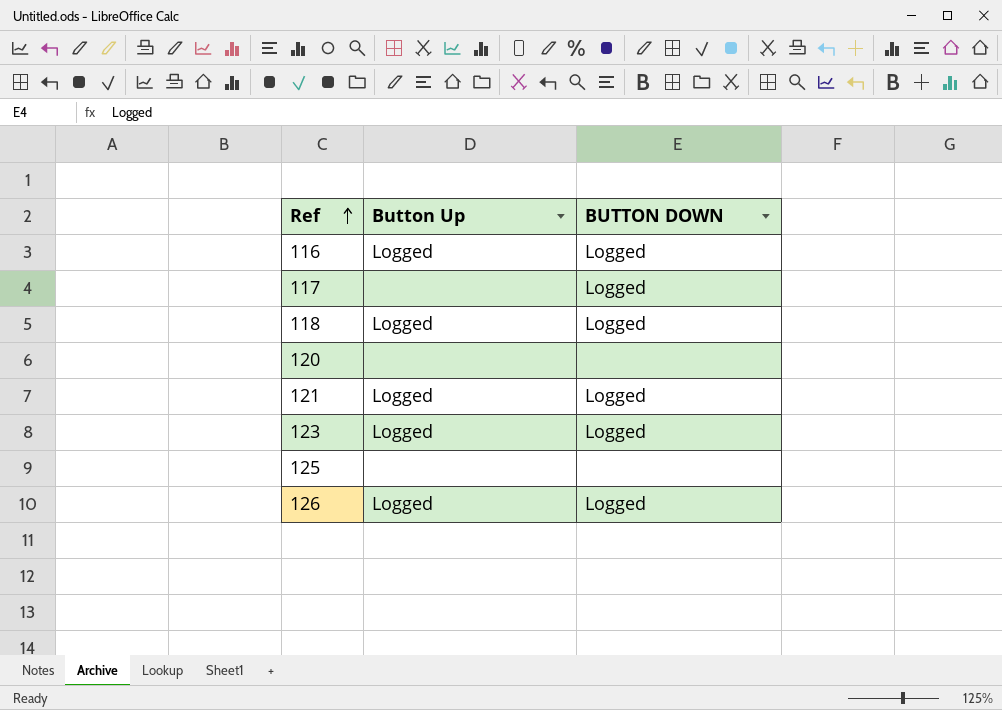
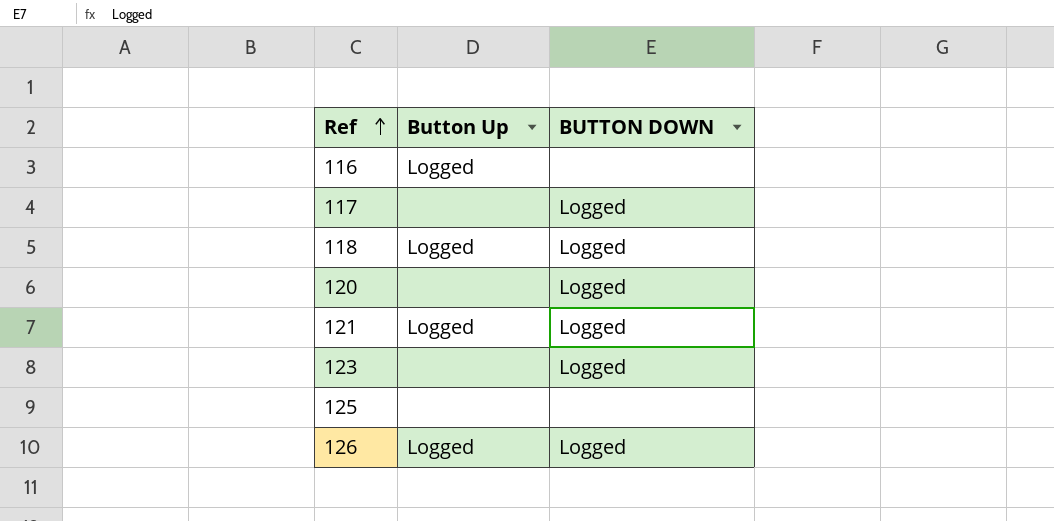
116 | BUTTON DOWN: Logged -> none
120 | BUTTON DOWN: none -> Logged
123 | Button Up: Logged -> none

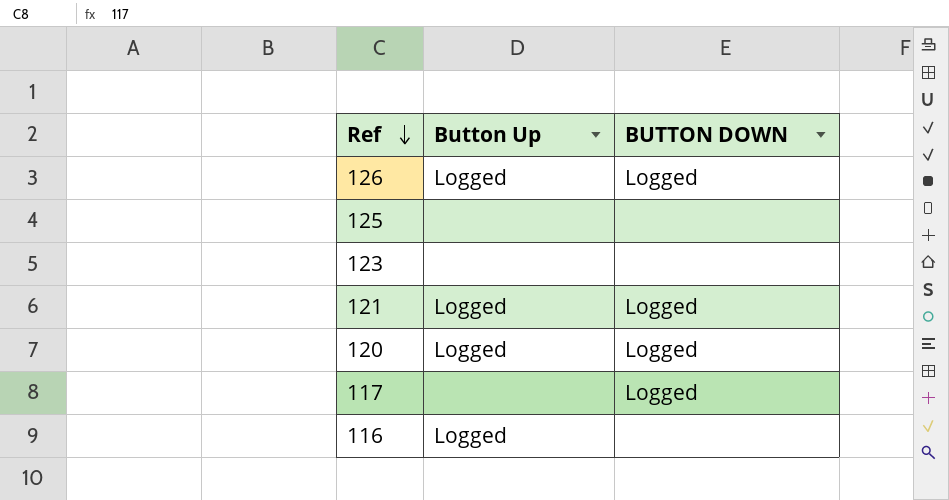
row order: Ref ascending -> Ref descending
row 118: Logged | Logged -> none
123 | BUTTON DOWN: Logged -> none
120 | Button Up: none -> Logged

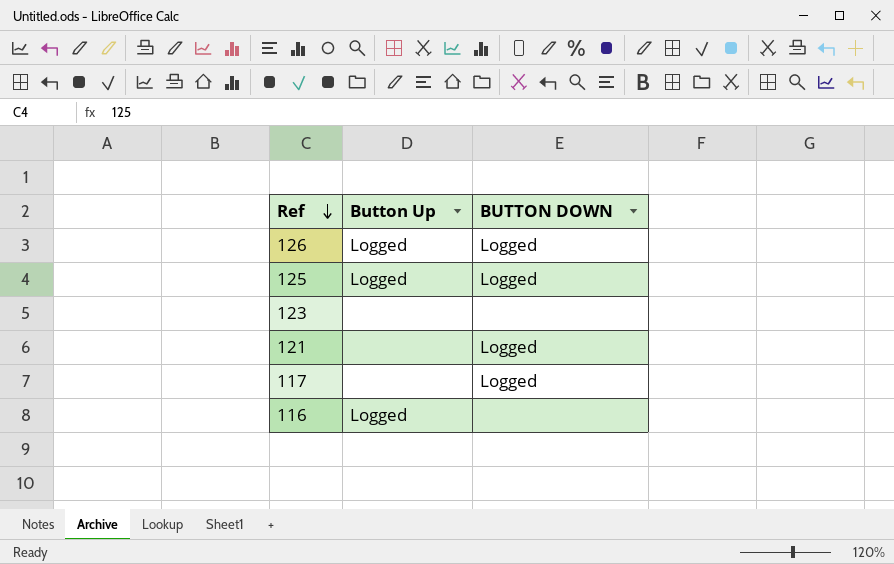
row 120: Logged | Logged -> none
125 | Button Up: none -> Logged
125 | BUTTON DOWN: none -> Logged
121 | Button Up: Logged -> none

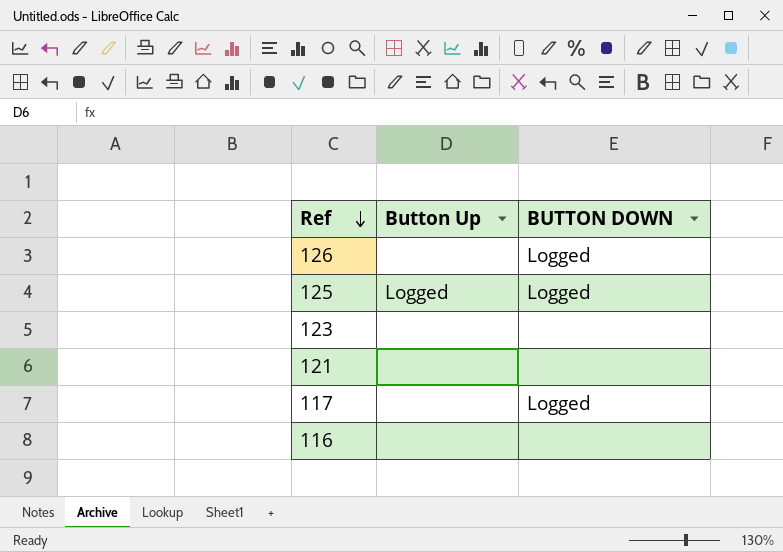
126 | Button Up: Logged -> none
121 | BUTTON DOWN: Logged -> none
116 | Button Up: Logged -> none

